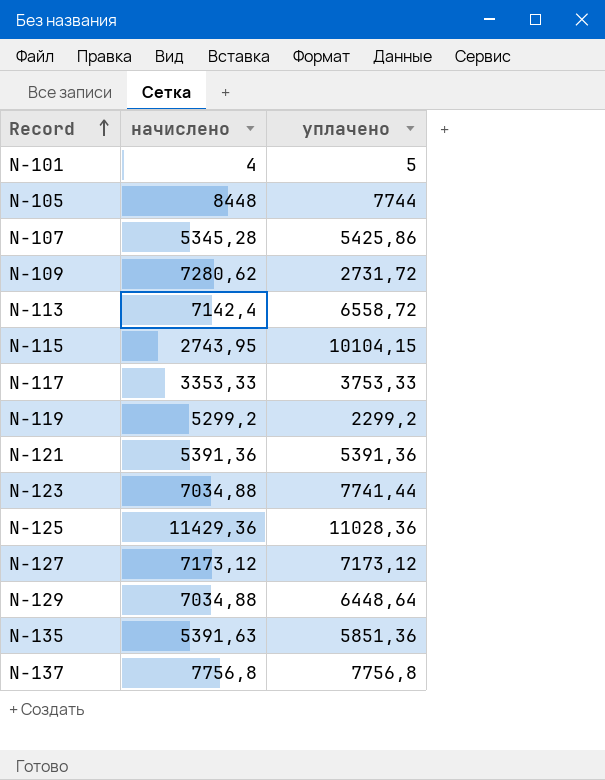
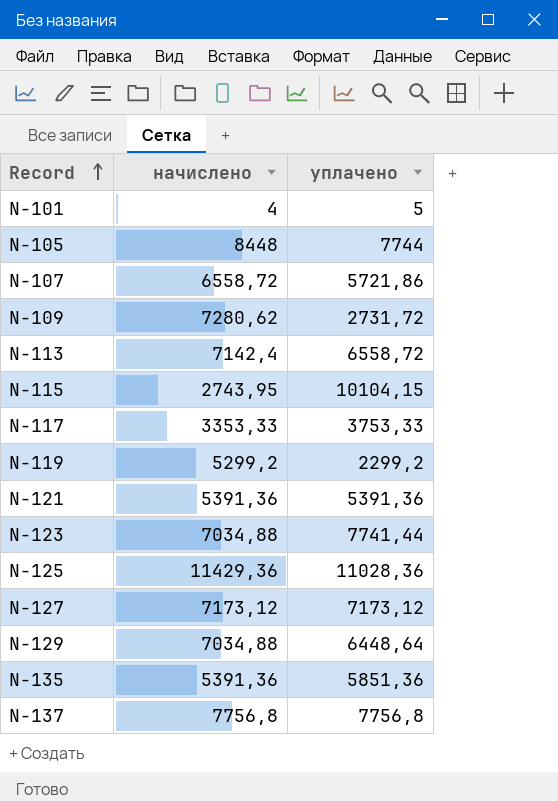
N-107 | начислено: 5345,28 -> 6558,72
N-107 | уплачено: 5425,86 -> 5721,86
N-135 | начислено: 5391,63 -> 5391,36

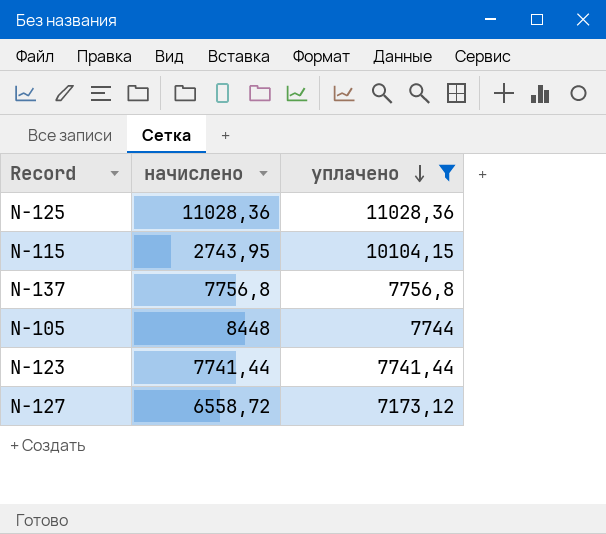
filter: none -> уплачено >= 7173,12
row order: Record ascending -> уплачено descending
N-125 | начислено: 11429,36 -> 11028,36
N-123 | начислено: 7034,88 -> 7741,44
N-127 | начислено: 7173,12 -> 6558,72

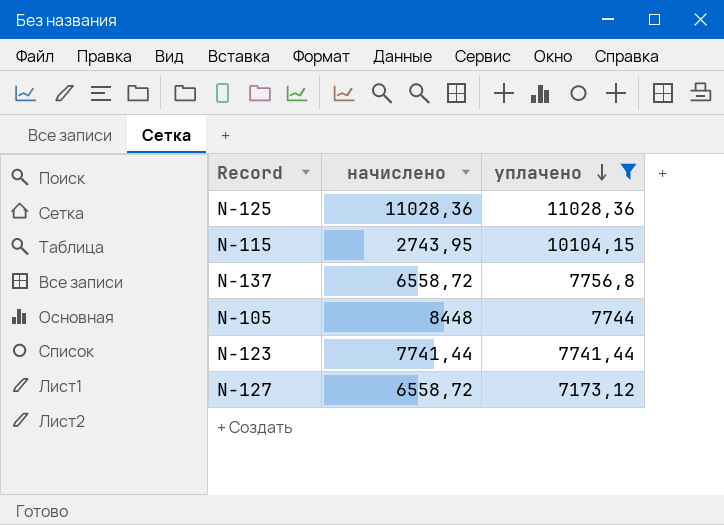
N-137 | начислено: 7756,8 -> 6558,72

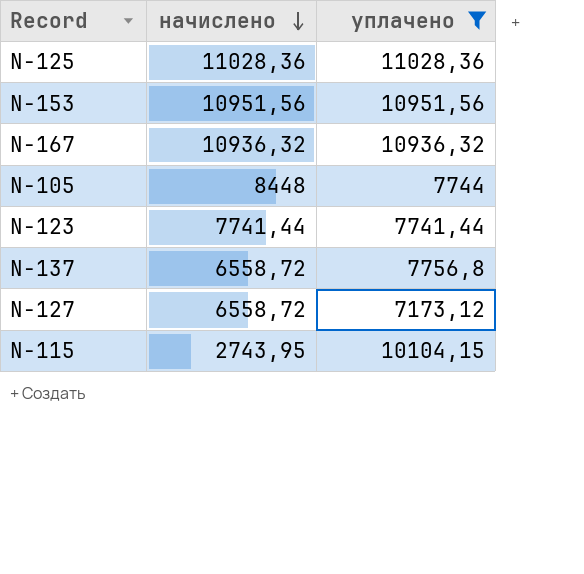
row order: уплачено descending -> начислено descending
row N-153: none -> 10951,56 | 10951,56
row N-167: none -> 10936,32 | 10936,32

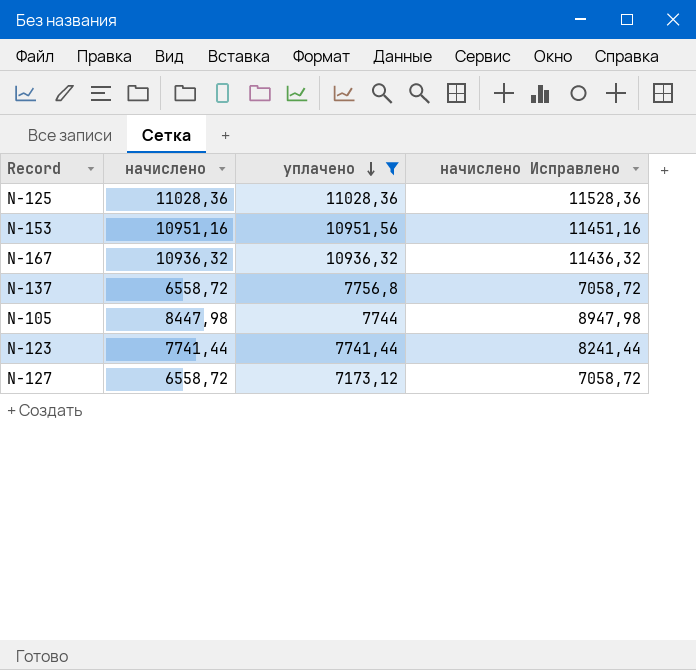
row order: начислено descending -> уплачено descending
column начислено Исправлено | formula: none -> [начислено] + 500
row N-115: 2743,95 | 10104,15 -> none
N-153 | начислено: 10951,56 -> 10951,16
N-105 | начислено: 8448 -> 8447,98

